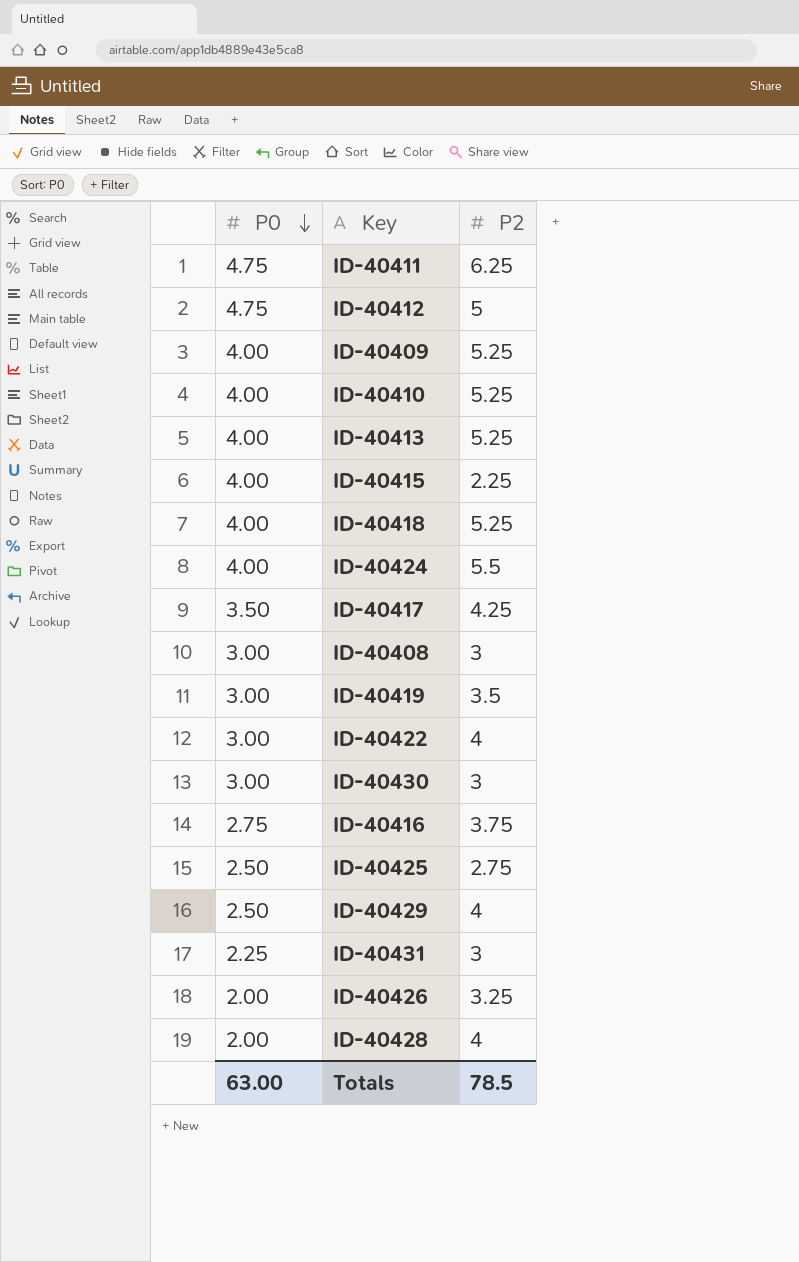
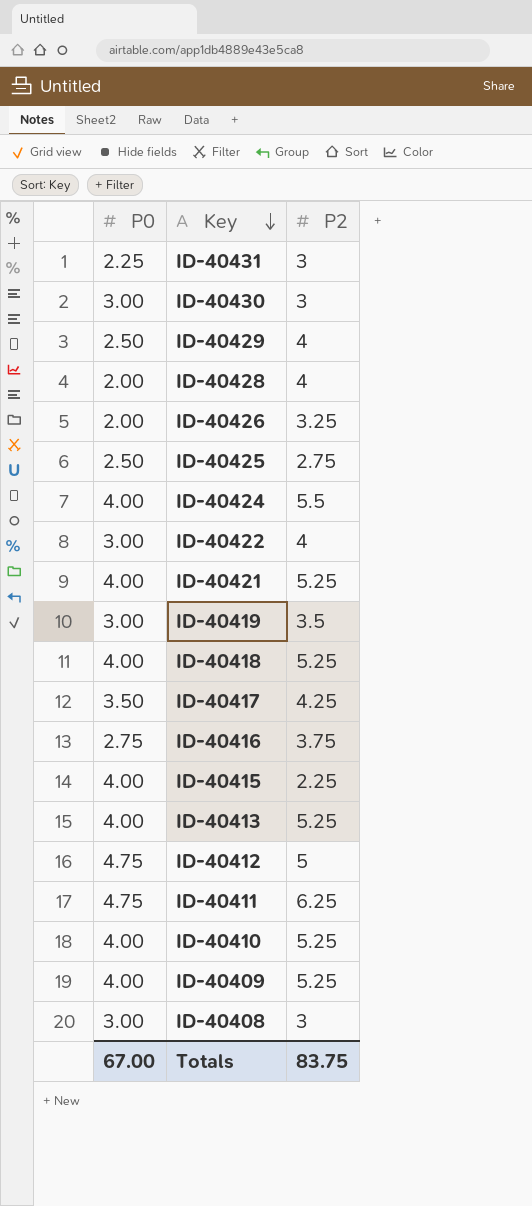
row order: P0 descending -> Key descending
row ID-40421: none -> 4.00 | 5.25
Totals | P0: 63.00 -> 67.00
Totals | P2: 78.5 -> 83.75

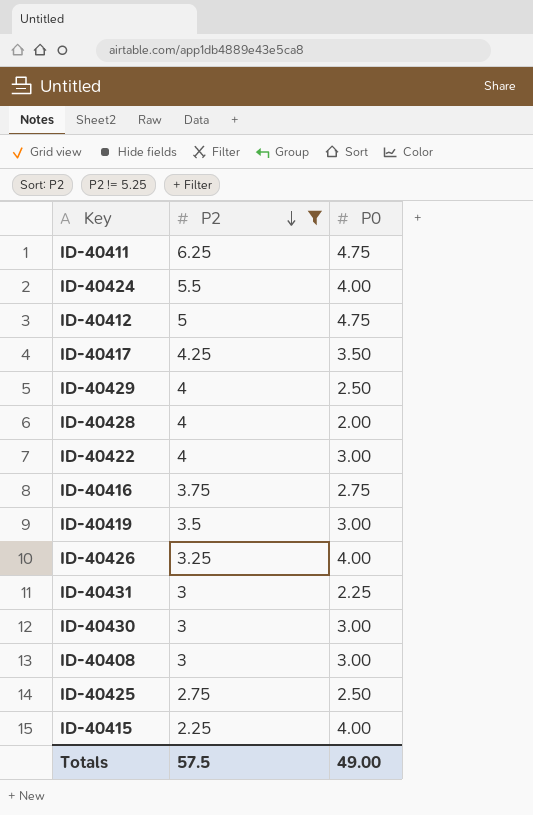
filter: none -> P2 != 5.25
row order: Key descending -> P2 descending
column P0 | position: 1 -> 3
ID-40426 | P0: 2.00 -> 4.00
Totals | P2: 83.75 -> 57.5
Totals | P0: 67.00 -> 49.00

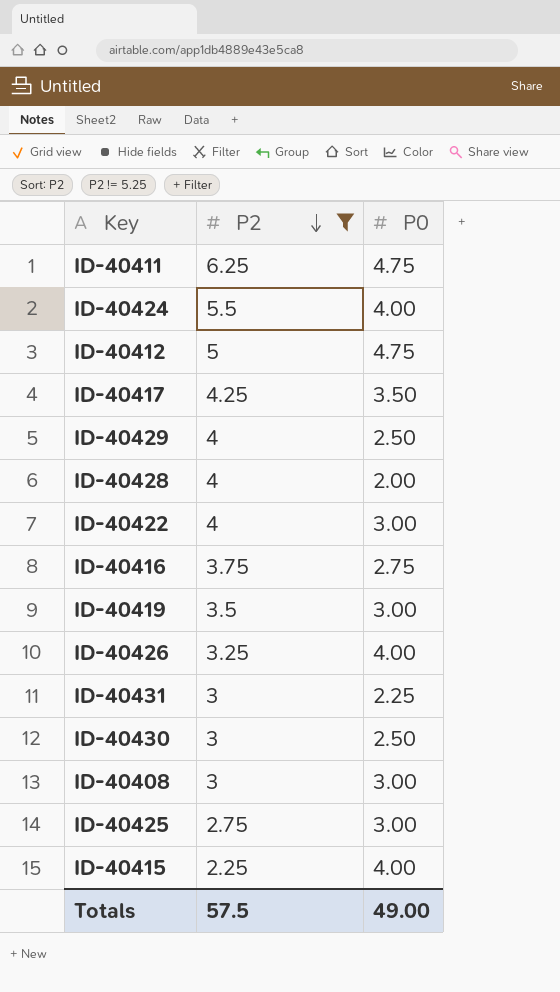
ID-40430 | P0: 3.00 -> 2.50
ID-40425 | P0: 2.50 -> 3.00

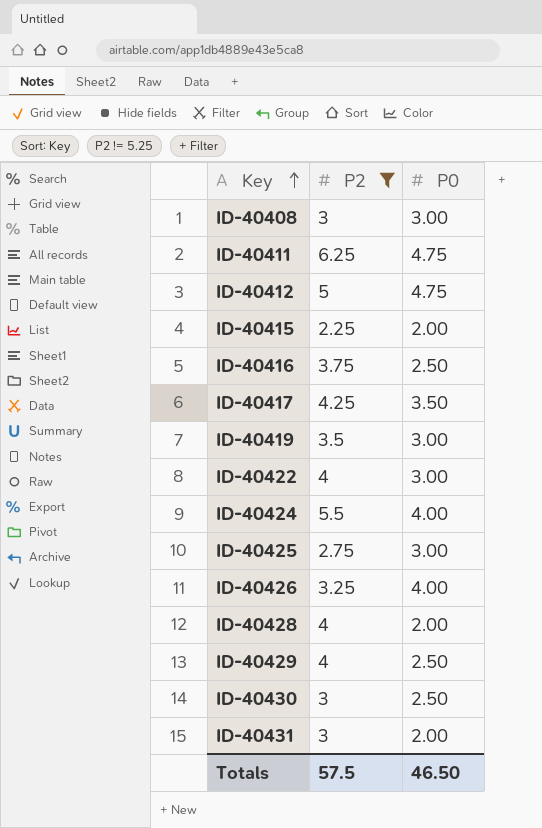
row order: P2 descending -> Key ascending
ID-40415 | P0: 4.00 -> 2.00
ID-40416 | P0: 2.75 -> 2.50
ID-40431 | P0: 2.25 -> 2.00
Totals | P0: 49.00 -> 46.50

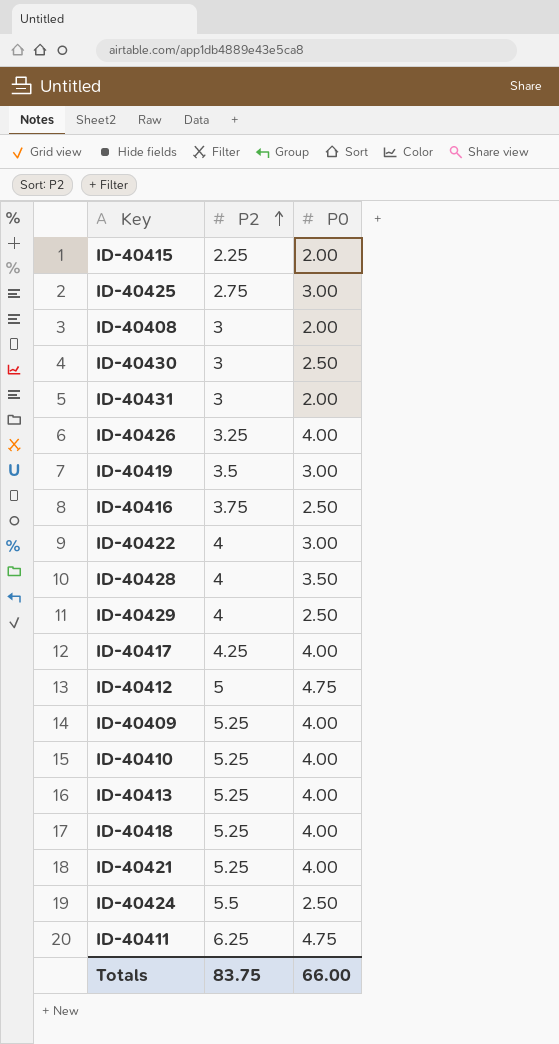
filter: P2 != 5.25 -> none
row order: Key ascending -> P2 ascending
ID-40408 | P0: 3.00 -> 2.00
ID-40428 | P0: 2.00 -> 3.50
ID-40417 | P0: 3.50 -> 4.00
ID-40424 | P0: 4.00 -> 2.50
Totals | P2: 57.5 -> 83.75
Totals | P0: 46.50 -> 66.00

